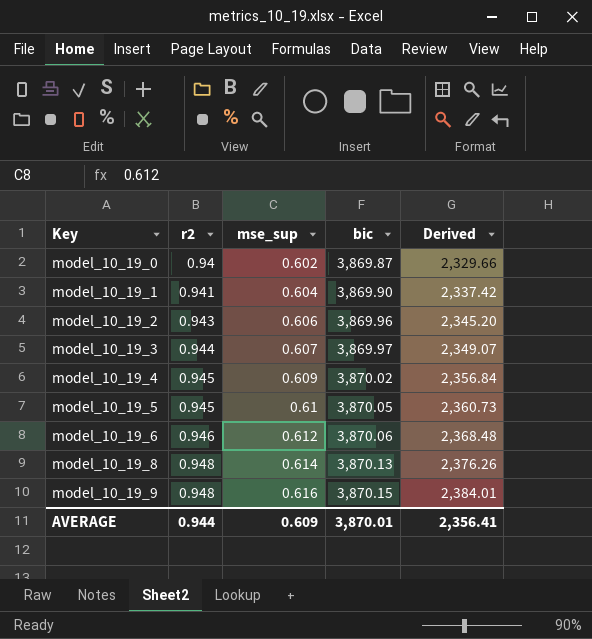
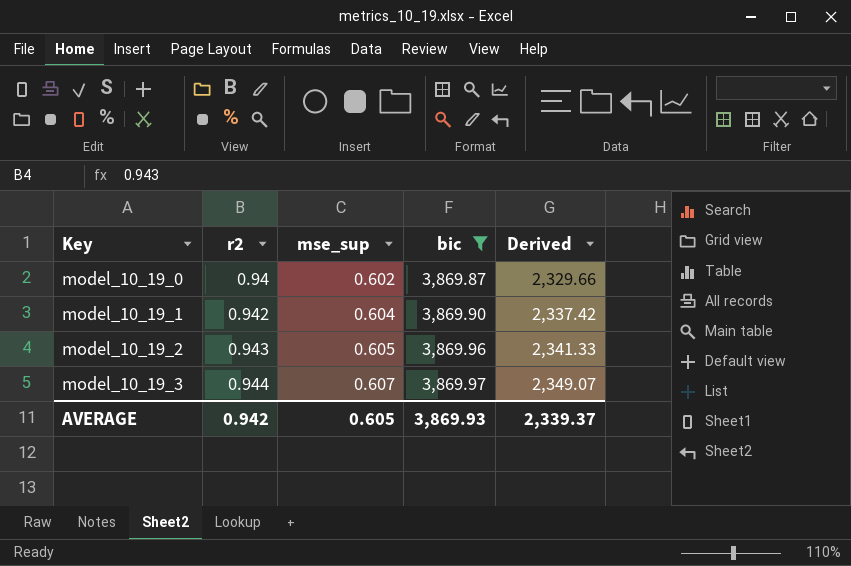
filter: none -> bic <= 3,869.97
model_10_19_1 | r2: 0.941 -> 0.942
model_10_19_2 | mse_sup: 0.606 -> 0.605
model_10_19_2 | Derived: 2,345.20 -> 2,341.33
AVERAGE | r2: 0.944 -> 0.942
AVERAGE | mse_sup: 0.609 -> 0.605
AVERAGE | bic: 3,870.01 -> 3,869.93
AVERAGE | Derived: 2,356.41 -> 2,339.37

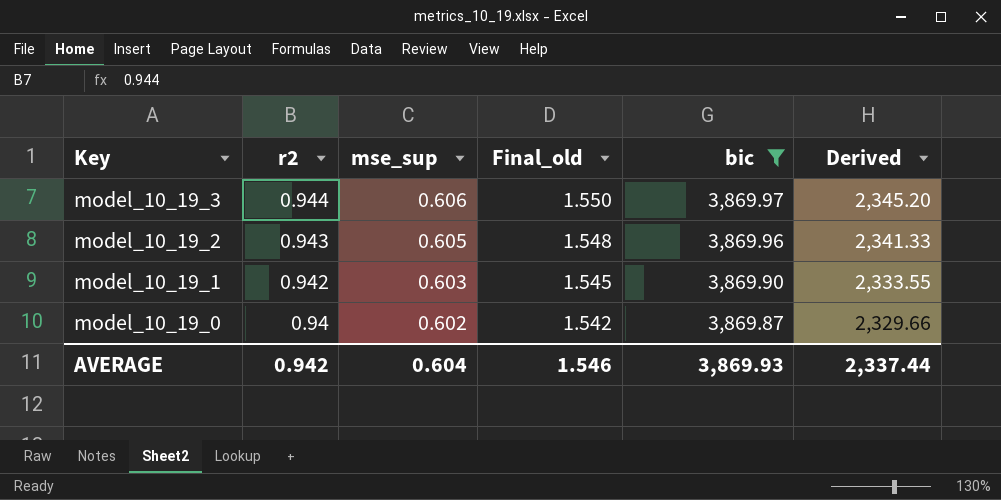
row order: Key ascending -> Key descending
column Final_old | formula: none -> [r2] + [mse_sup]
model_10_19_3 | mse_sup: 0.607 -> 0.606
model_10_19_3 | Derived: 2,349.07 -> 2,345.20
model_10_19_1 | mse_sup: 0.604 -> 0.603
model_10_19_1 | Derived: 2,337.42 -> 2,333.55
AVERAGE | mse_sup: 0.605 -> 0.604
AVERAGE | Derived: 2,339.37 -> 2,337.44

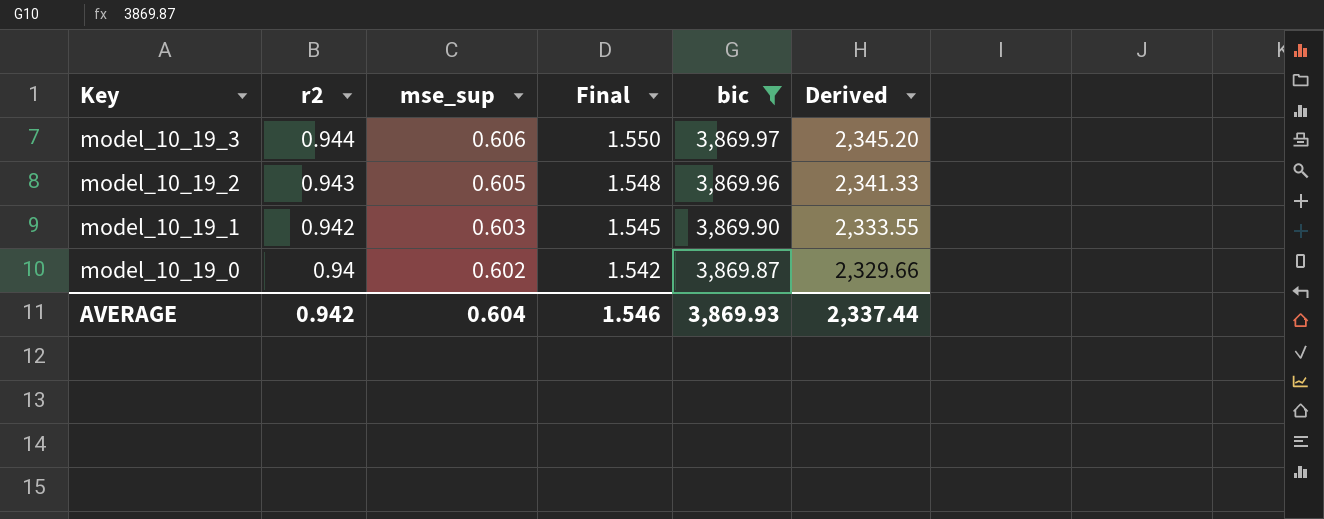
column name: Final_old -> Final

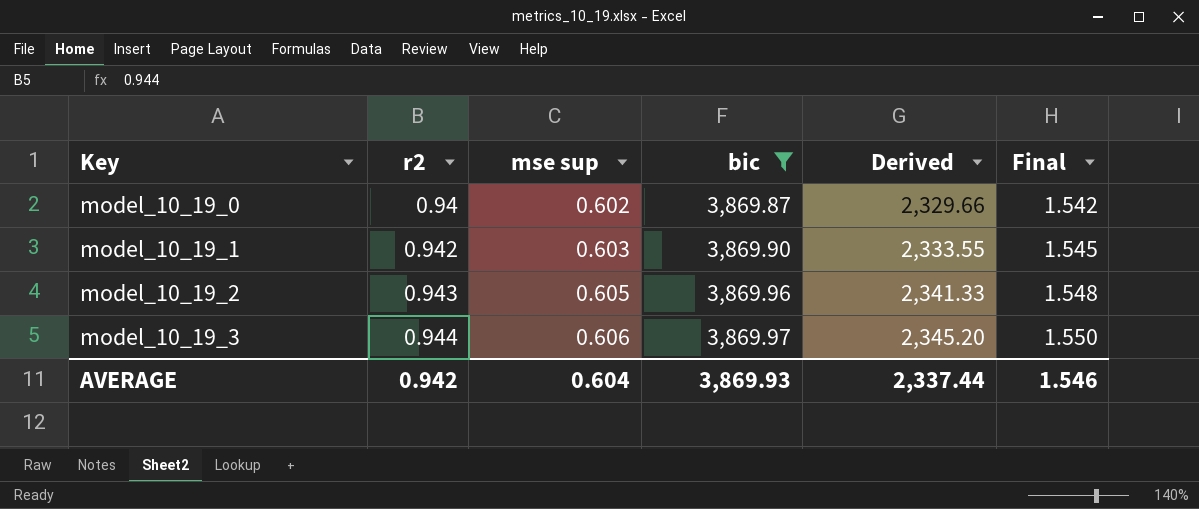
row order: Key descending -> Key ascending
column name: mse_sup -> mse sup
column Final | position: 4 -> 6

